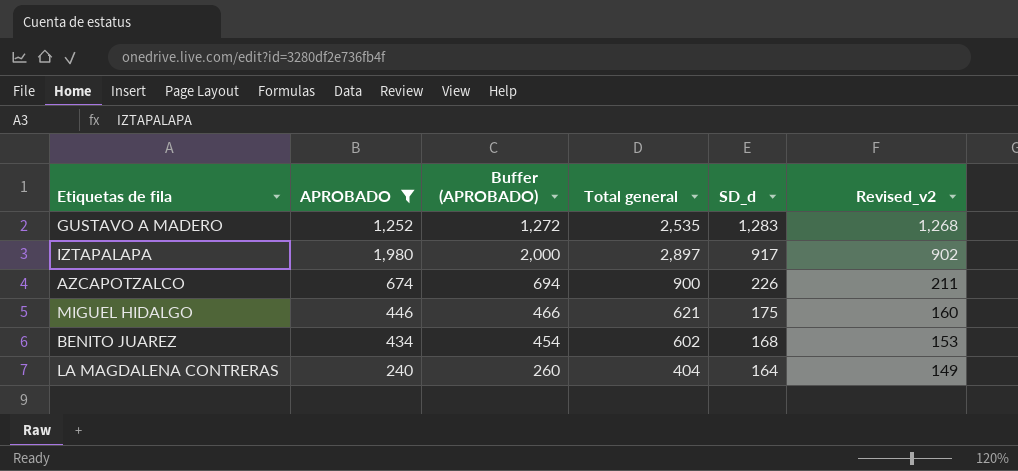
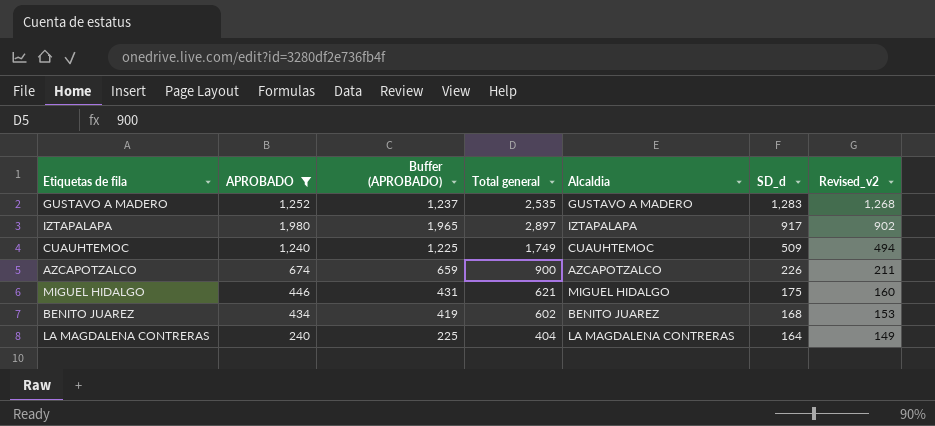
column Buffer (APROBADO) | formula: [APROBADO] + 20 -> [APROBADO] - 15
column Alcaldia | position: none -> 5
row CUAUHTEMOC: none -> 1,240 | 1,225 | 1,749 | CUAUHTEMOC | 509 | 494

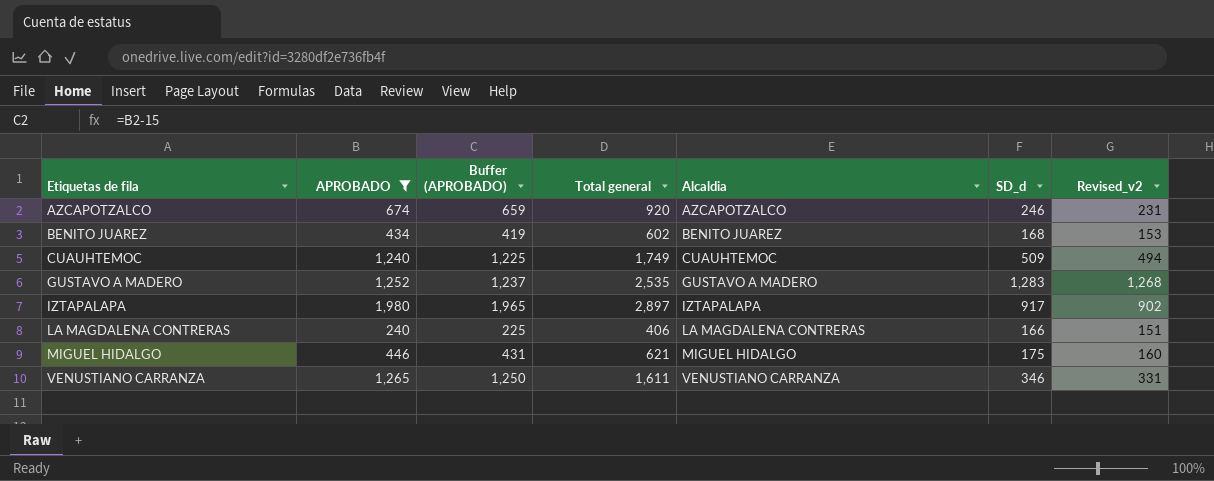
row order: SD_d descending -> Etiquetas de fila ascending
AZCAPOTZALCO | Total general: 900 -> 920
AZCAPOTZALCO | SD_d: 226 -> 246
AZCAPOTZALCO | Revised_v2: 211 -> 231
LA MAGDALENA CONTRERAS | Total general: 404 -> 406
LA MAGDALENA CONTRERAS | SD_d: 164 -> 166
LA MAGDALENA CONTRERAS | Revised_v2: 149 -> 151
row VENUSTIANO CARRANZA: none -> 1,265 | 1,250 | 1,611 | VENUSTIANO CARRANZA | 346 | 331

